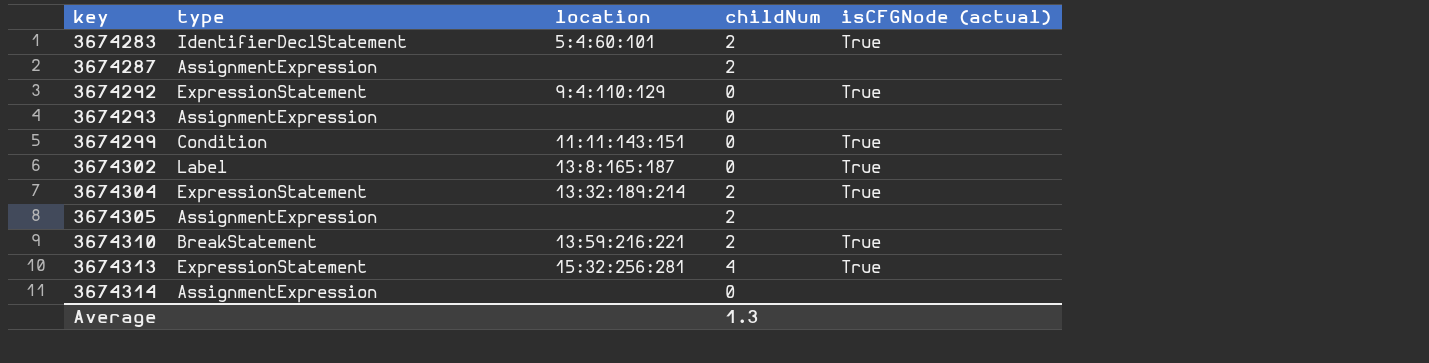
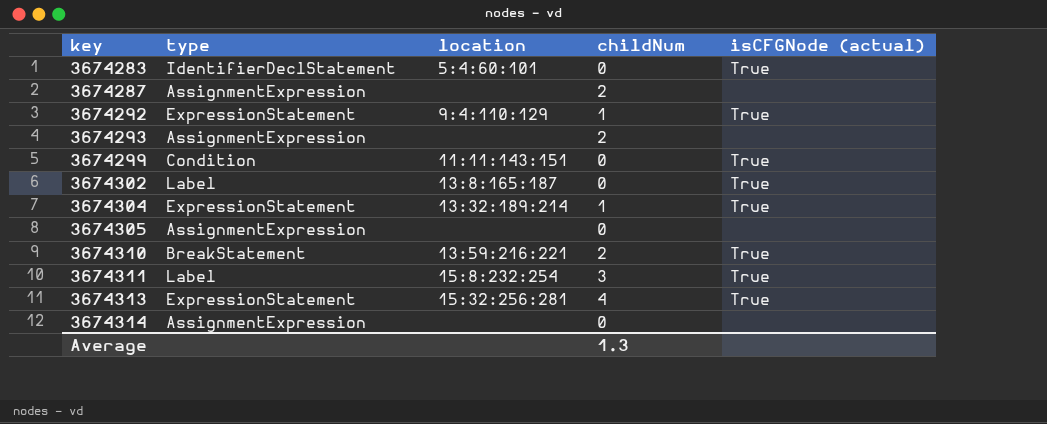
3674283 | childNum: 2 -> 0
3674292 | childNum: 0 -> 1
3674293 | childNum: 0 -> 2
3674304 | childNum: 2 -> 1
3674305 | childNum: 2 -> 0
row 3674311: none -> Label | 15:8:232:254 | 3 | True

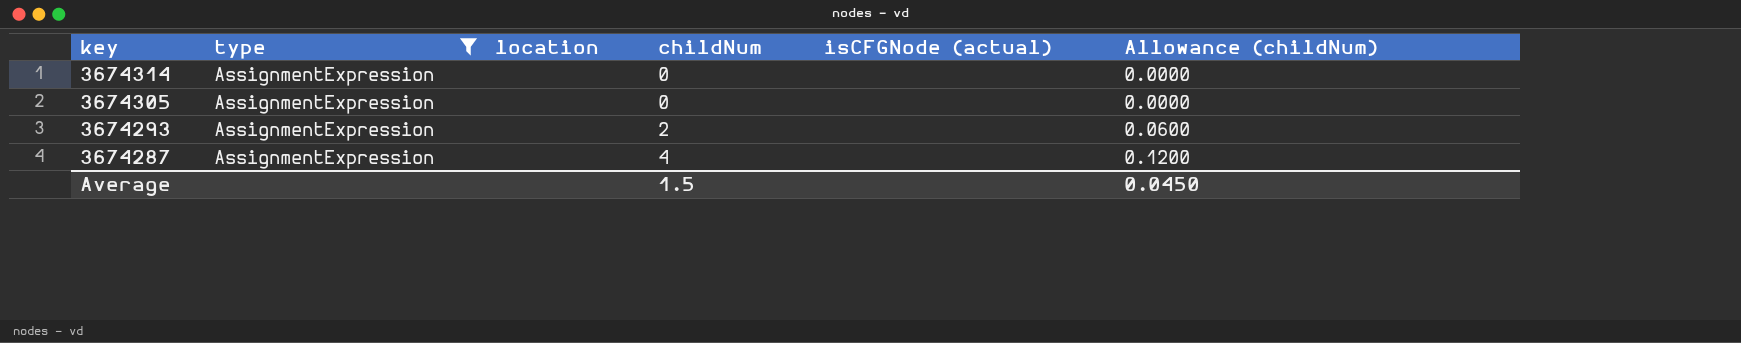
filter: none -> type = AssignmentExpression
row order: key ascending -> key descending
column Allowance (childNum) | formula: none -> [childNum] * 0.03
3674287 | childNum: 2 -> 4
Average | childNum: 1.3 -> 1.5

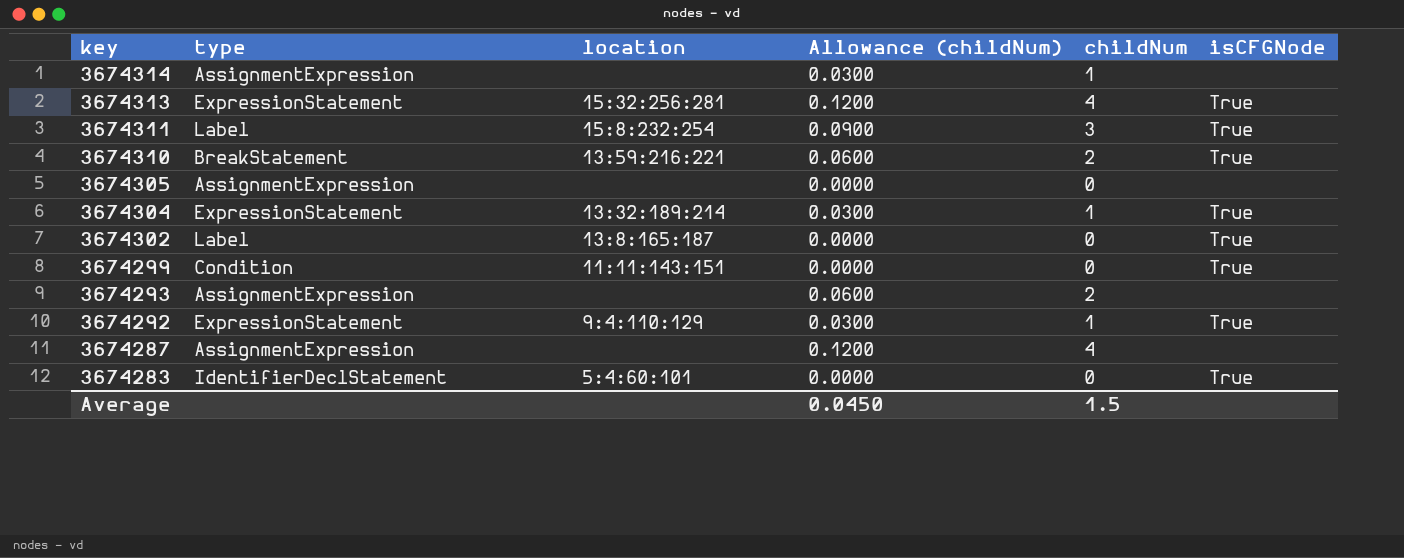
filter: type = AssignmentExpression -> none
column Allowance (childNum) | position: 6 -> 4
column name: isCFGNode (actual) -> isCFGNode
3674314 | Allowance (childNum): 0.0000 -> 0.0300
3674314 | childNum: 0 -> 1

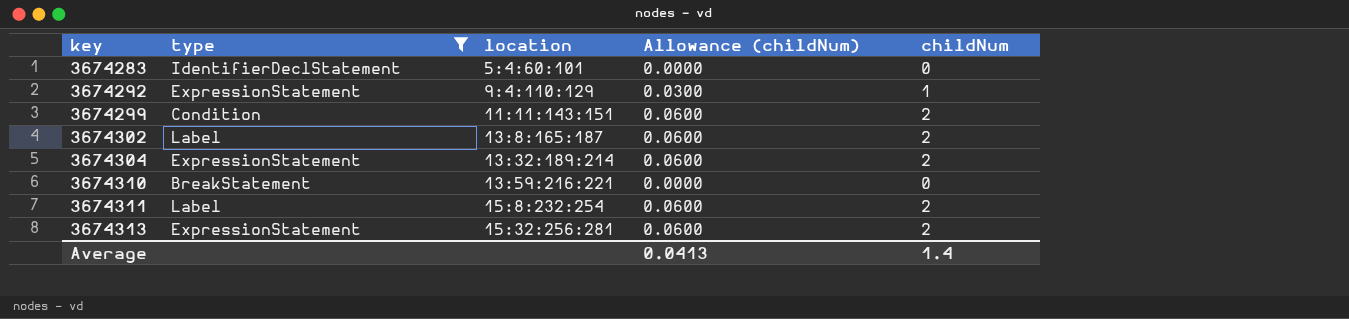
filter: none -> type != AssignmentExpression
row order: key descending -> key ascending
column isCFGNode | position: 6 -> none
3674299 | Allowance (childNum): 0.0000 -> 0.0600
3674299 | childNum: 0 -> 2
3674302 | Allowance (childNum): 0.0000 -> 0.0600
3674302 | childNum: 0 -> 2
3674304 | Allowance (childNum): 0.0300 -> 0.0600
3674304 | childNum: 1 -> 2
3674310 | Allowance (childNum): 0.0600 -> 0.0000
3674310 | childNum: 2 -> 0
3674311 | Allowance (childNum): 0.0900 -> 0.0600
3674311 | childNum: 3 -> 2
3674313 | Allowance (childNum): 0.1200 -> 0.0600
3674313 | childNum: 4 -> 2
Average | Allowance (childNum): 0.0450 -> 0.0413
Average | childNum: 1.5 -> 1.4

